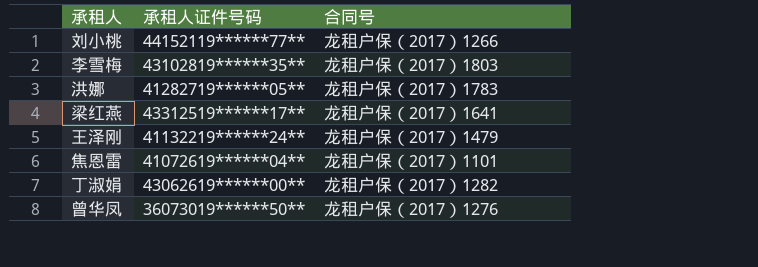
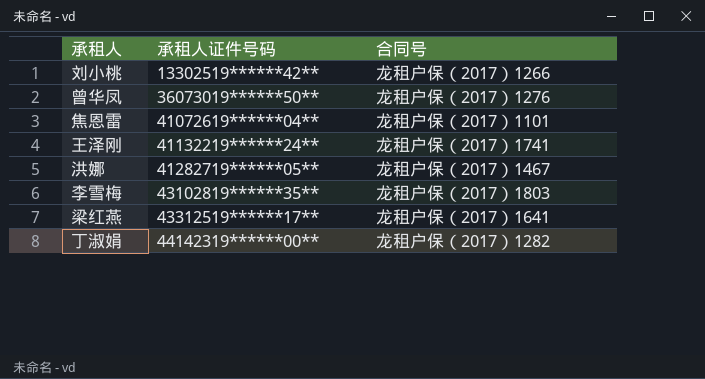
row order: none -> 承租人证件号码 ascending
刘小桃 | 承租人证件号码: 44152119******77** -> 13302519******42**
王泽刚 | 合同号: 龙租户保（2017）1479 -> 龙租户保（2017）1741
洪娜 | 合同号: 龙租户保（2017）1783 -> 龙租户保（2017）1467
丁淑娟 | 承租人证件号码: 43062619******00** -> 44142319******00**

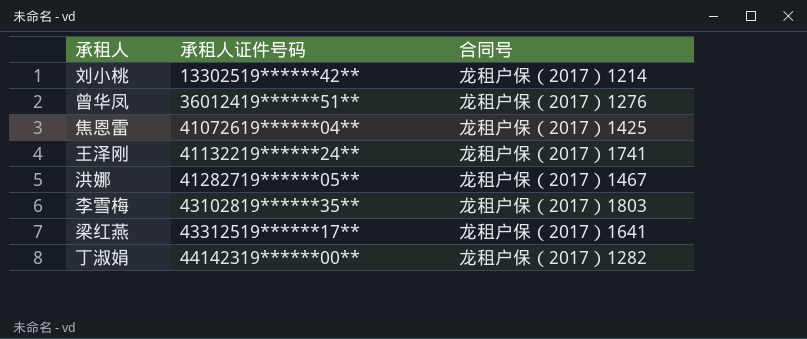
刘小桃 | 合同号: 龙租户保（2017）1266 -> 龙租户保（2017）1214
曾华凤 | 承租人证件号码: 36073019******50** -> 36012419******51**
焦恩雷 | 合同号: 龙租户保（2017）1101 -> 龙租户保（2017）1425

